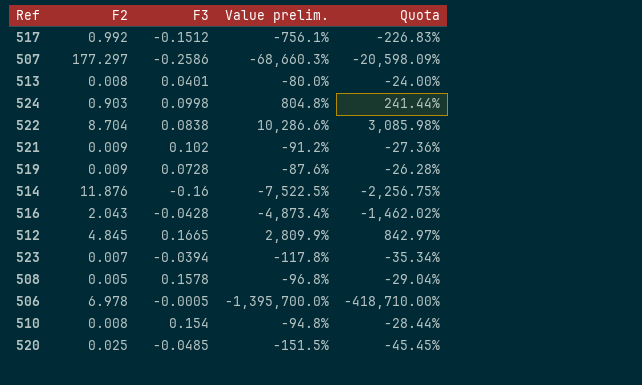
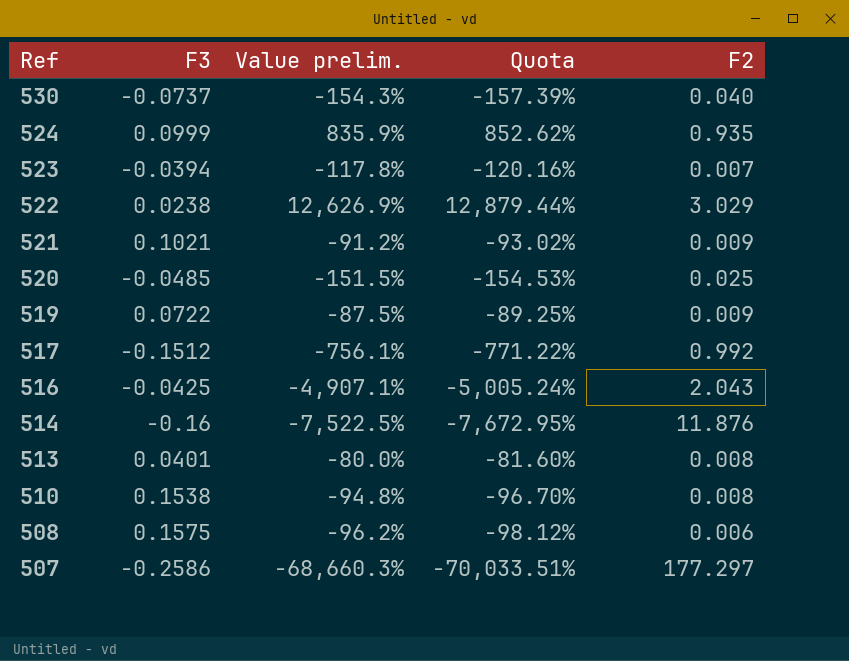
row order: none -> Ref descending
column Quota | formula: [Value prelim.] * 0.3 -> [Value prelim.] * 1.02
column F2 | position: 2 -> 5
row 512: 4.845 | 0.1665 | 2,809.9% | 842.97% -> none
row 506: 6.978 | -0.0005 | -1,395,700.0% | -418,710.00% -> none
row 530: none -> -0.0737 | -154.3% | -157.39% | 0.040
524 | F3: 0.0998 -> 0.0999
524 | Value prelim.: 804.8% -> 835.9%
524 | F2: 0.903 -> 0.935
522 | F3: 0.0838 -> 0.0238
522 | Value prelim.: 10,286.6% -> 12,626.9%
522 | F2: 8.704 -> 3.029
521 | F3: 0.102 -> 0.1021
519 | F3: 0.0728 -> 0.0722
519 | Value prelim.: -87.6% -> -87.5%
516 | F3: -0.0428 -> -0.0425
516 | Value prelim.: -4,873.4% -> -4,907.1%
510 | F3: 0.154 -> 0.1538
508 | F3: 0.1578 -> 0.1575
508 | Value prelim.: -96.8% -> -96.2%
508 | F2: 0.005 -> 0.006

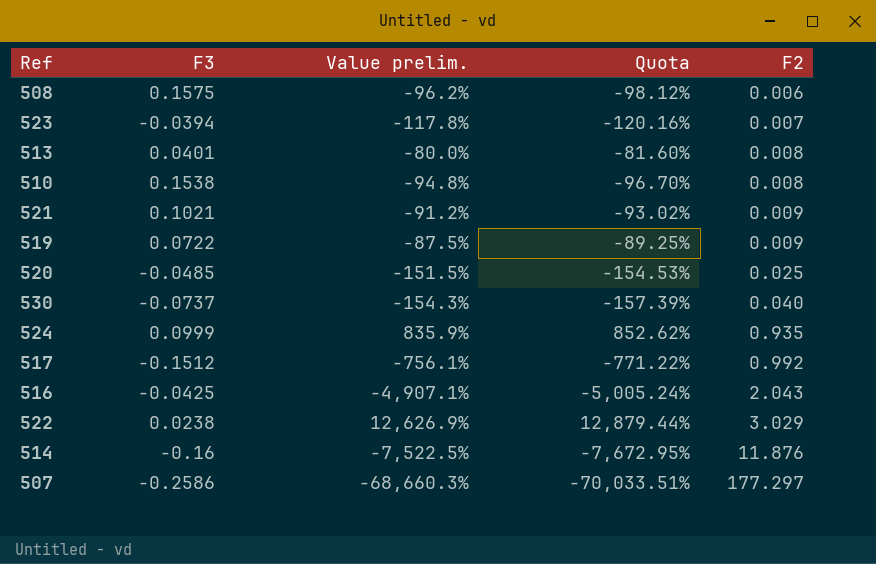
row order: Ref descending -> F2 ascending

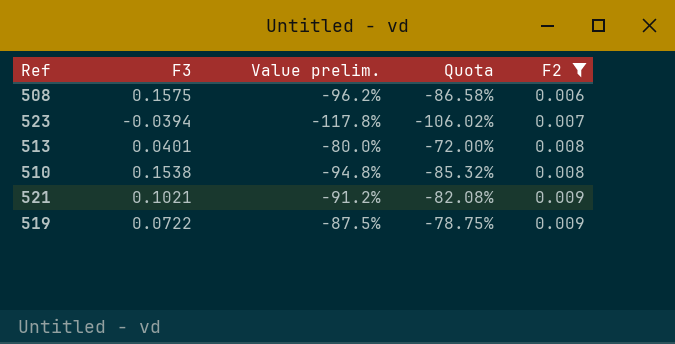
filter: none -> F2 <= 0.009
column Quota | formula: [Value prelim.] * 1.02 -> [Value prelim.] * 0.9

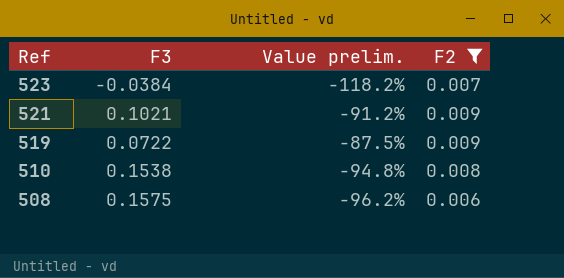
row order: F2 ascending -> Ref descending
column Quota | formula: [Value prelim.] * 0.9 -> none
row 513: 0.0401 | -80.0% | -72.00% | 0.008 -> none
523 | F3: -0.0394 -> -0.0384
523 | Value prelim.: -117.8% -> -118.2%

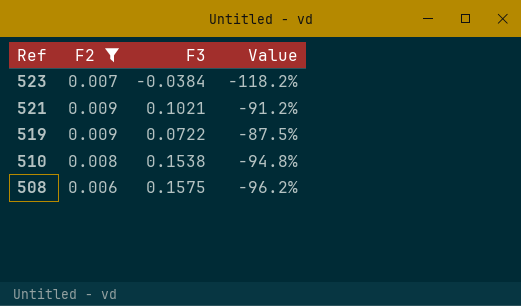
column F2 | position: 4 -> 2
column name: Value prelim. -> Value

